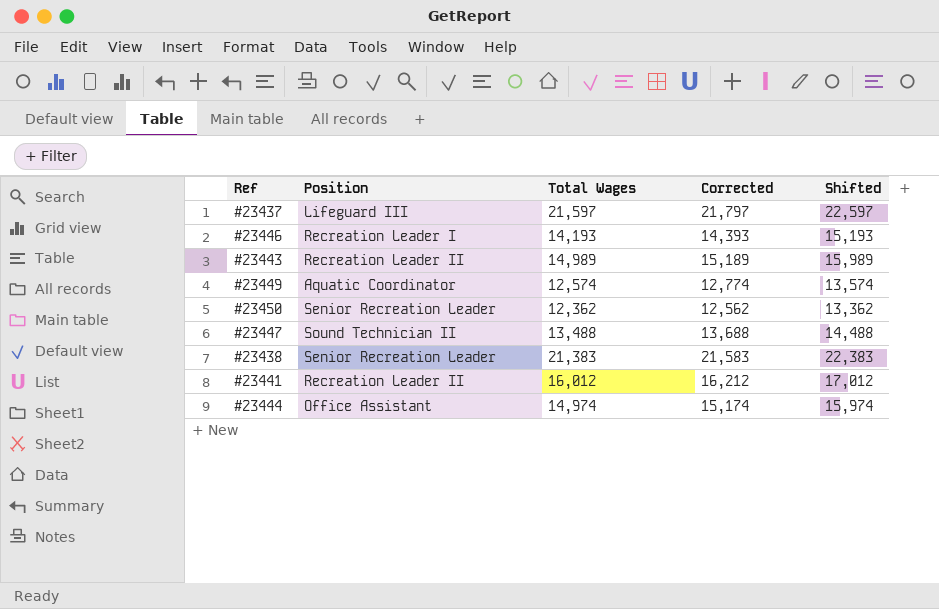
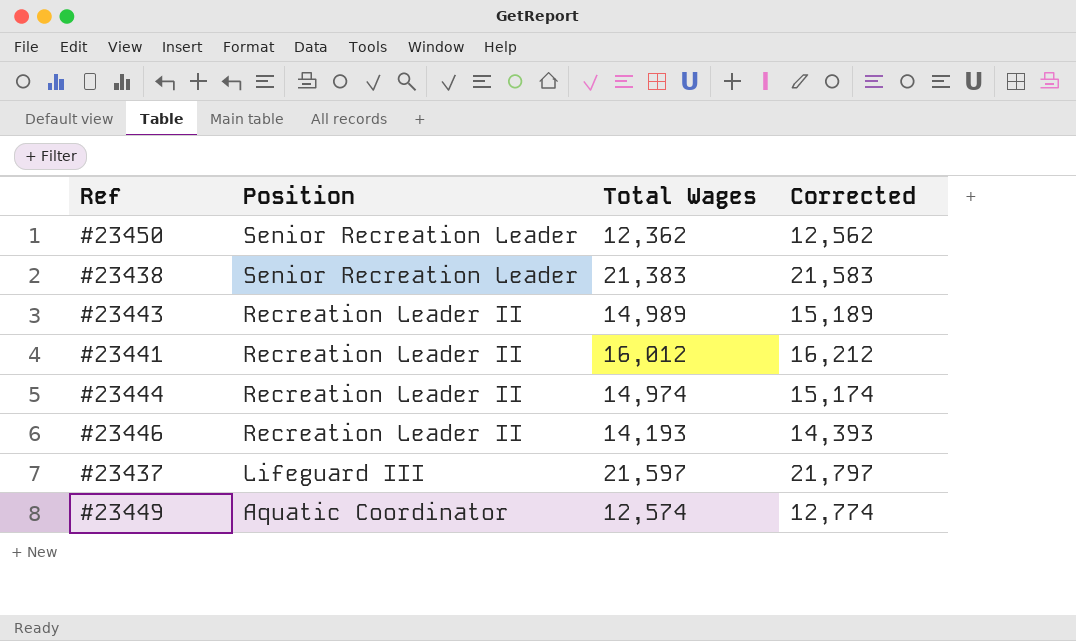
row order: none -> Position descending
column Shifted | formula: [Total Wages] + 1000 -> none
row #23447: Sound Technician II | 13,488 | 13,688 | 14,488 -> none
#23444 | Position: Office Assistant -> Recreation Leader II
#23446 | Position: Recreation Leader I -> Recreation Leader II

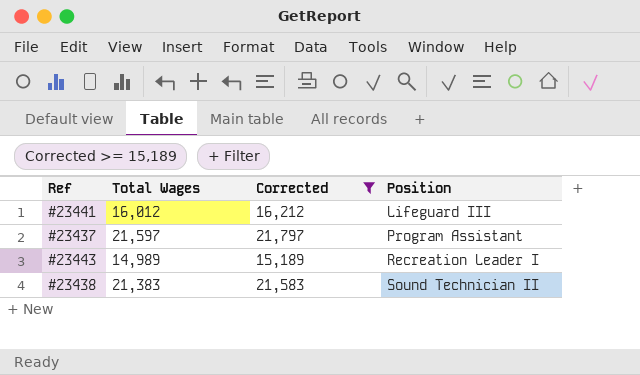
filter: none -> Corrected >= 15,189
row order: Position descending -> Position ascending
column Position | position: 2 -> 4
#23441 | Position: Recreation Leader II -> Lifeguard III
#23437 | Position: Lifeguard III -> Program Assistant
#23443 | Position: Recreation Leader II -> Recreation Leader I
#23438 | Position: Senior Recreation Leader -> Sound Technician II

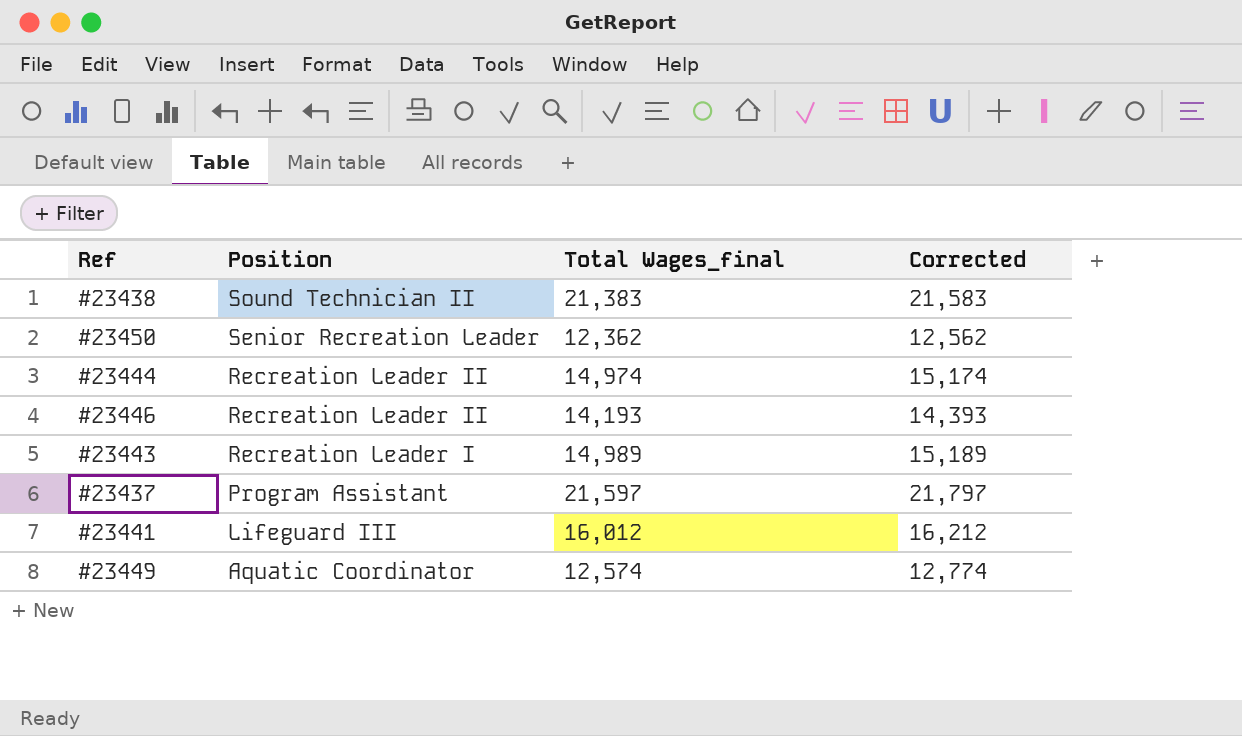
filter: Corrected >= 15,189 -> none
row order: Position ascending -> Position descending
column Position | position: 4 -> 2
column name: Total Wages -> Total Wages_final

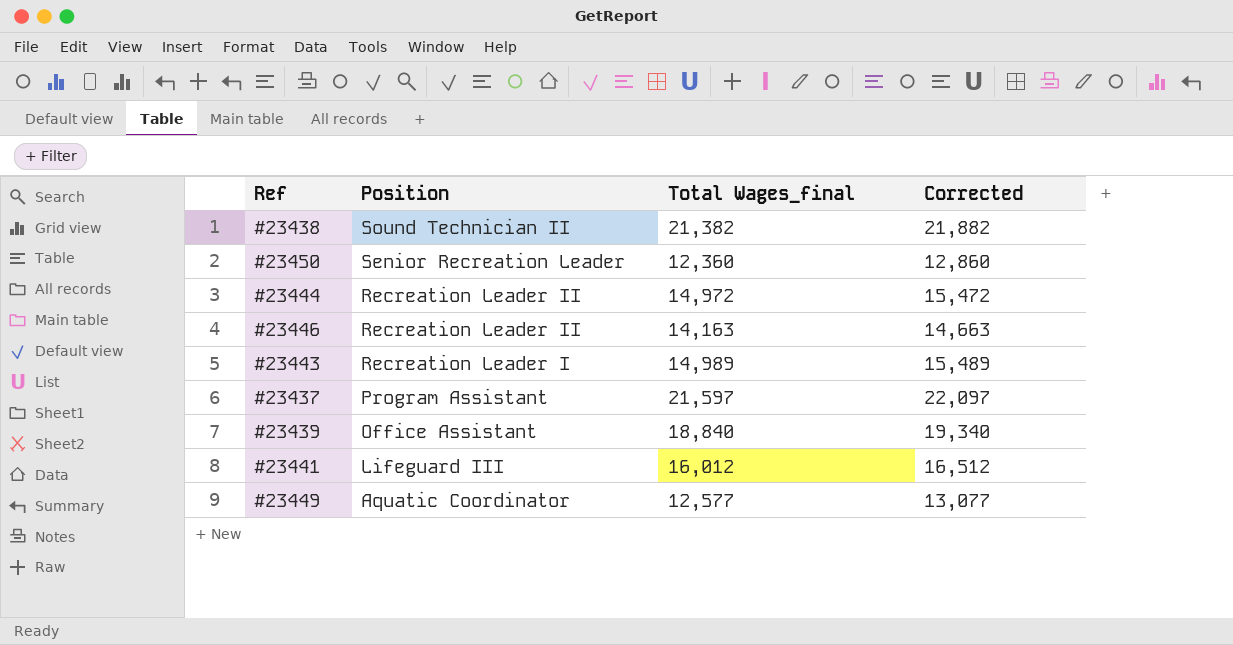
column Corrected | formula: [Total Wages_final] + 200 -> [Total Wages_final] + 500
#23438 | Total Wages_final: 21,383 -> 21,382
#23450 | Total Wages_final: 12,362 -> 12,360
#23444 | Total Wages_final: 14,974 -> 14,972
#23446 | Total Wages_final: 14,193 -> 14,163
row #23439: none -> Office Assistant | 18,840 | 19,340
#23449 | Total Wages_final: 12,574 -> 12,577

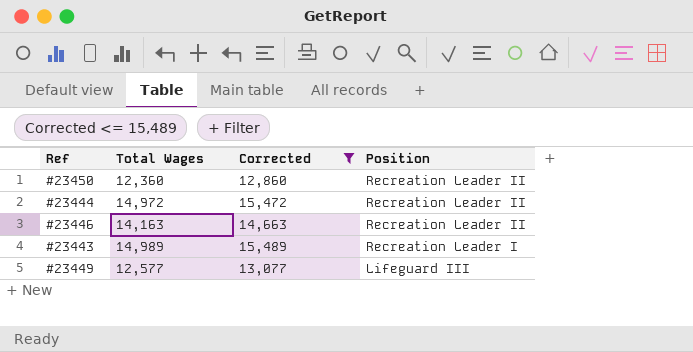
filter: none -> Corrected <= 15,489
column name: Total Wages_final -> Total Wages
column Position | position: 2 -> 4
#23450 | Position: Senior Recreation Leader -> Recreation Leader II
#23449 | Position: Aquatic Coordinator -> Lifeguard III

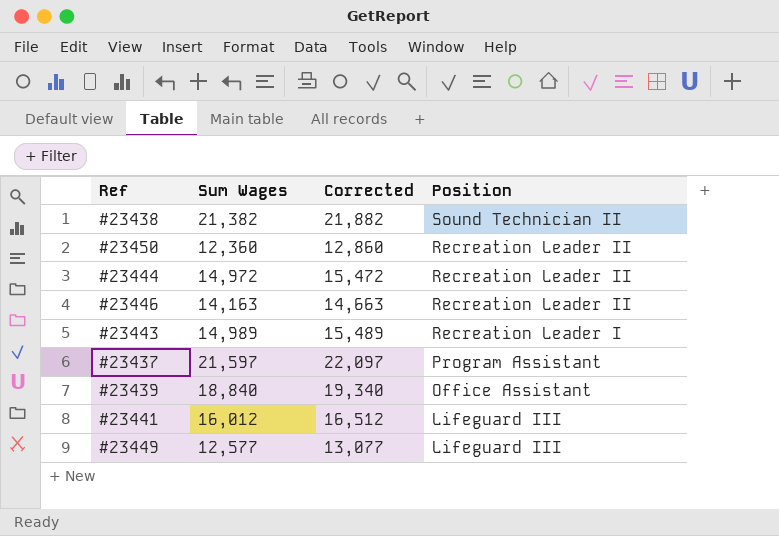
filter: Corrected <= 15,489 -> none
column name: Total Wages -> Sum Wages

